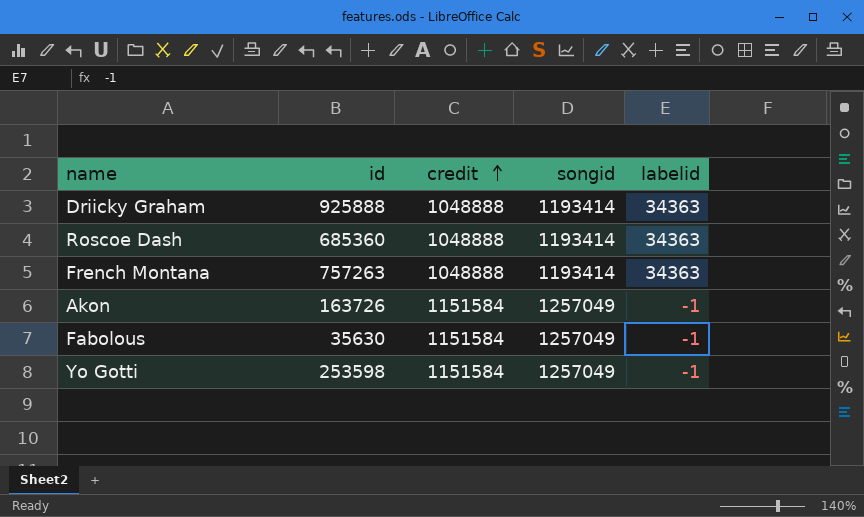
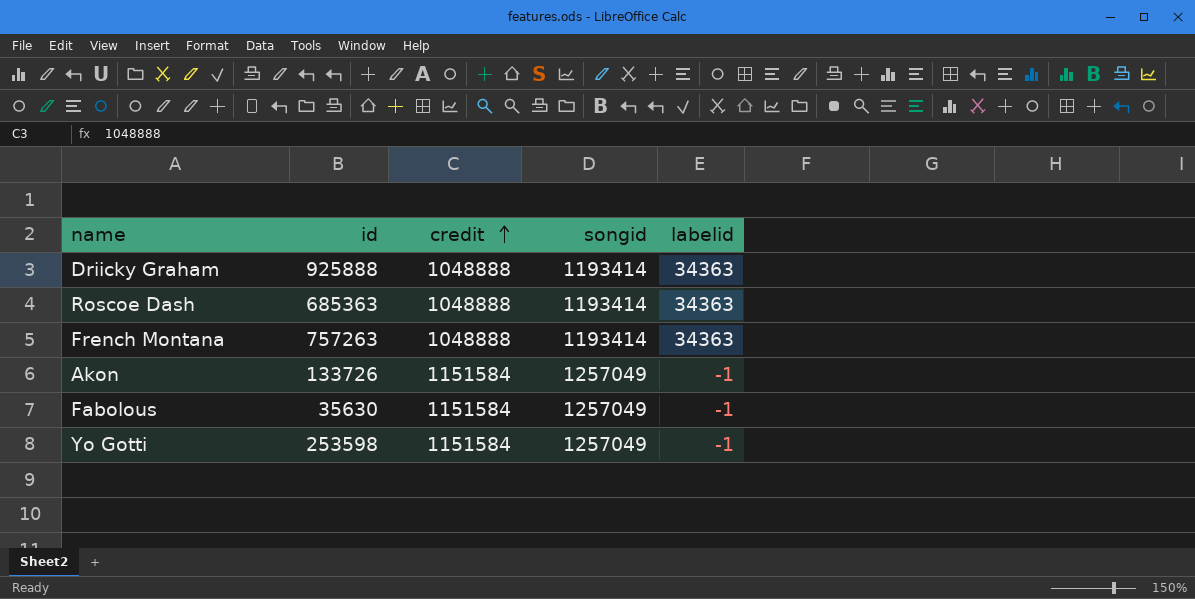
Roscoe Dash | id: 685360 -> 685363
Akon | id: 163726 -> 133726

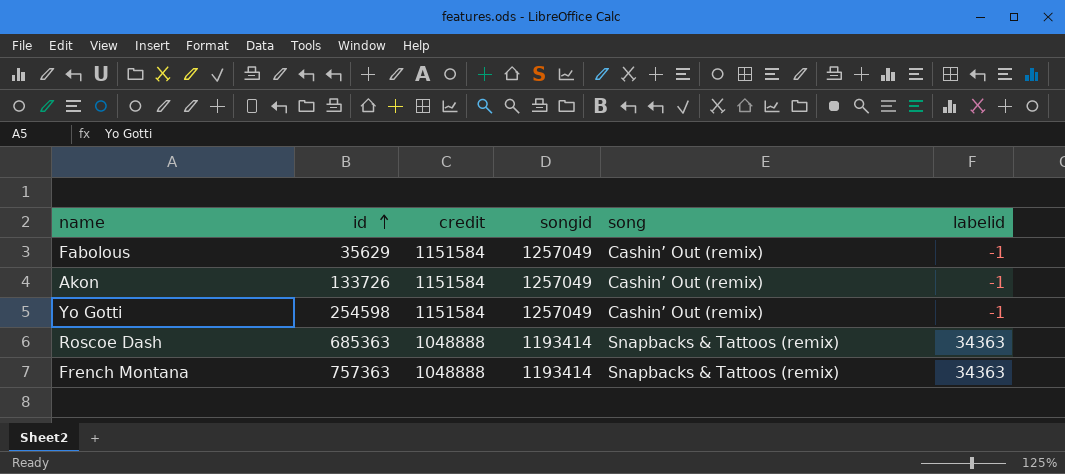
row order: credit ascending -> id ascending
column song | position: none -> 5
row Driicky Graham: 925888 | 1048888 | 1193414 | 34363 -> none
Fabolous | id: 35630 -> 35629
Yo Gotti | id: 253598 -> 254598
French Montana | id: 757263 -> 757363

